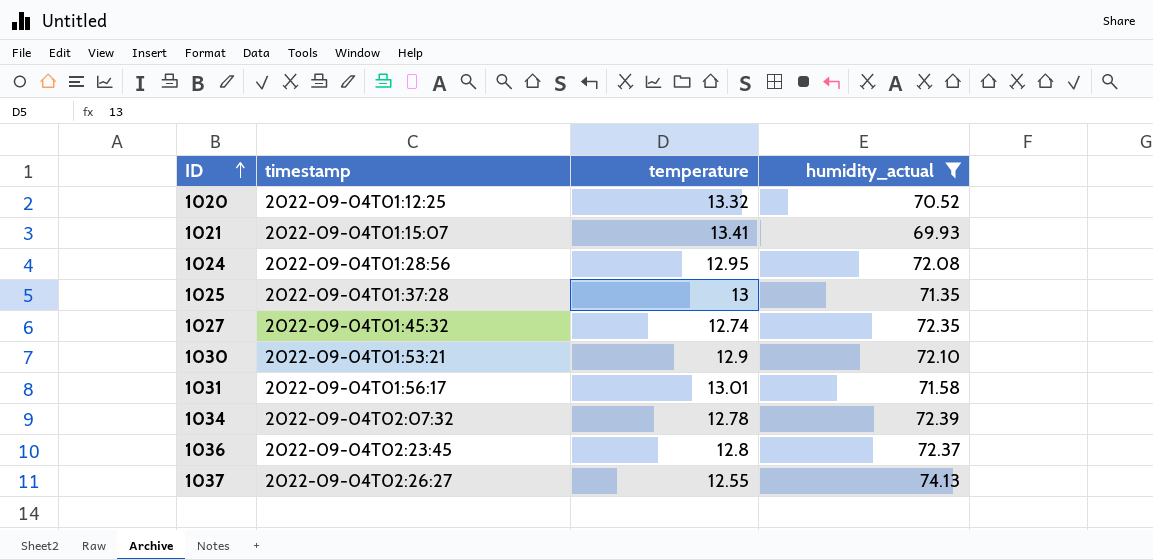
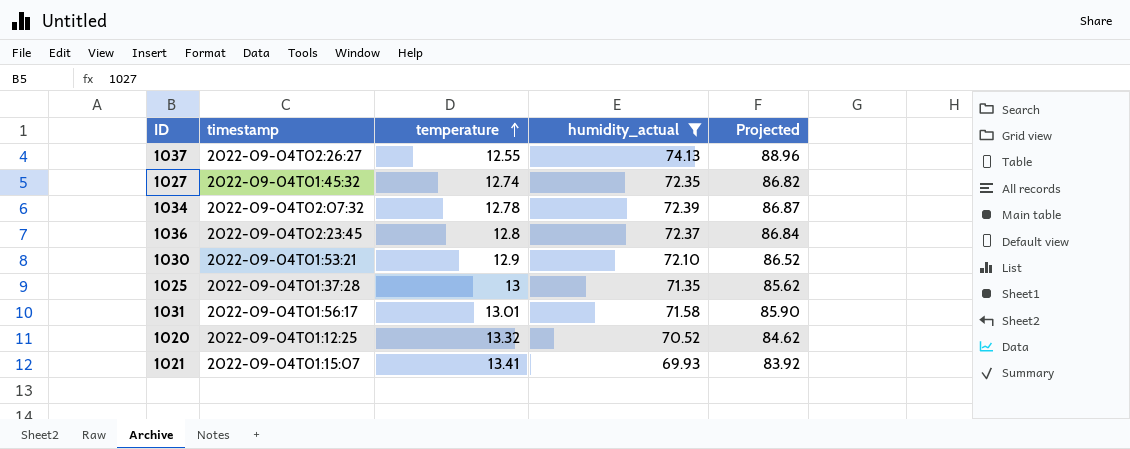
row order: ID ascending -> temperature ascending
column Projected | formula: none -> [humidity_actual] * 1.2
row 1024: 2022-09-04T01:28:56 | 12.95 | 72.08 -> none

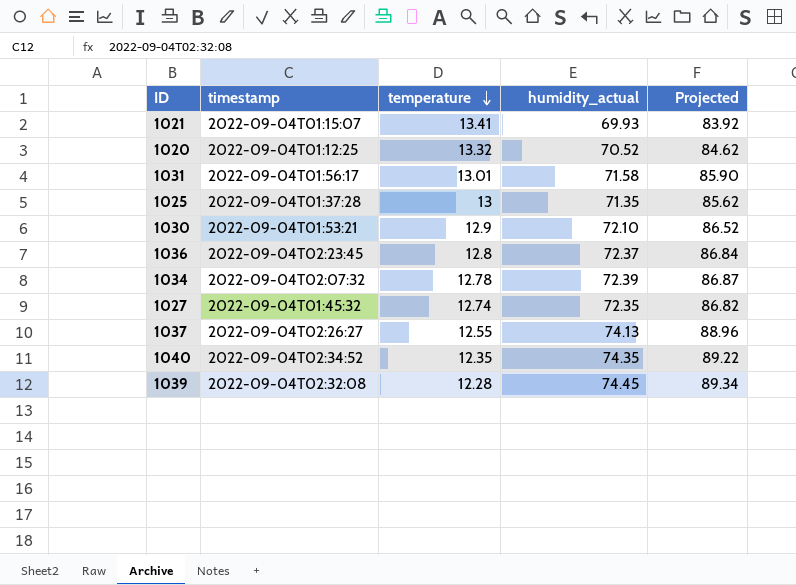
filter: humidity_actual <= 74.13 -> none
row order: temperature ascending -> temperature descending

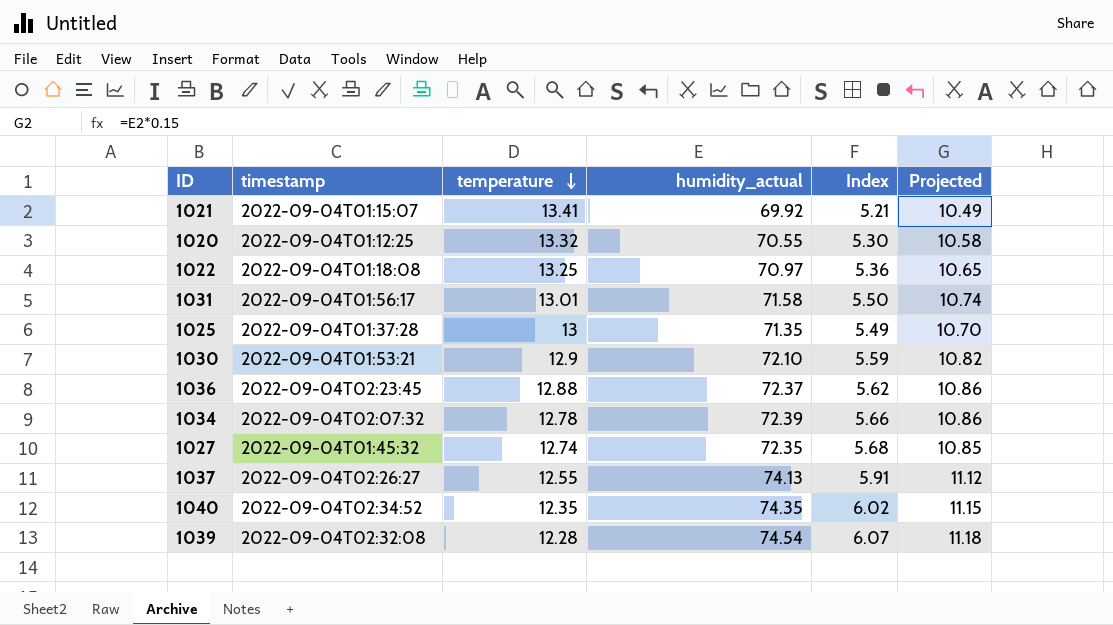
column Index | formula: none -> [humidity_actual] / [temperature]
column Projected | formula: [humidity_actual] * 1.2 -> [humidity_actual] * 0.15
1021 | humidity_actual: 69.93 -> 69.92
1020 | humidity_actual: 70.52 -> 70.55
row 1022: none -> 2022-09-04T01:18:08 | 13.25 | 70.97 | 5.36 | 10.65
1036 | temperature: 12.8 -> 12.88
1039 | humidity_actual: 74.45 -> 74.54

